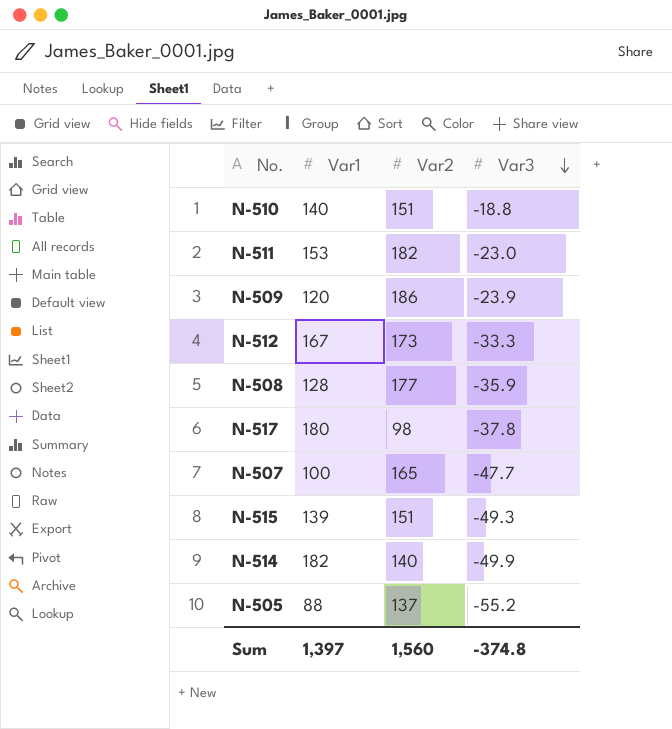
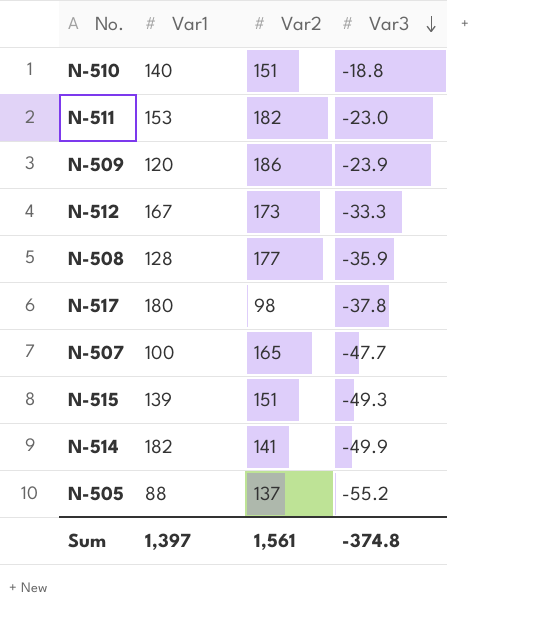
N-514 | Var2: 140 -> 141
Sum | Var2: 1,560 -> 1,561

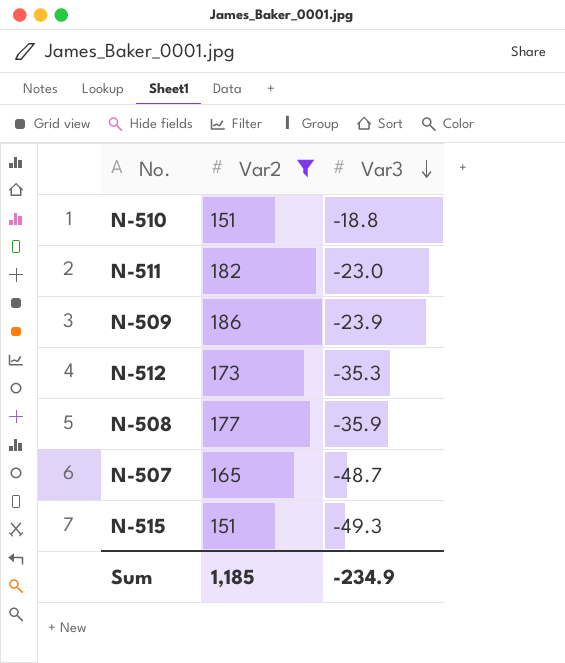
filter: none -> Var2 >= 151
column Var1 | position: 2 -> none
N-512 | Var3: -33.3 -> -35.3
N-507 | Var3: -47.7 -> -48.7
Sum | Var2: 1,561 -> 1,185
Sum | Var3: -374.8 -> -234.9

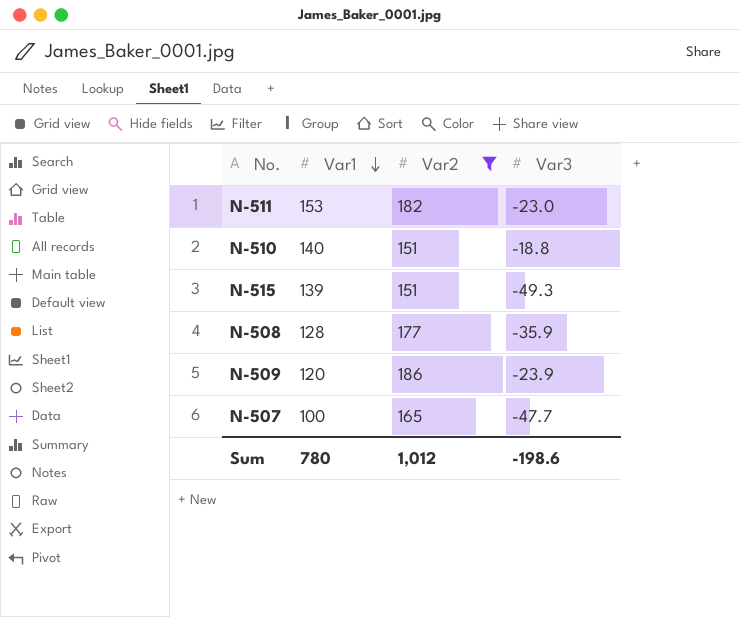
row order: Var3 descending -> Var1 descending
column Var1 | position: none -> 2
row N-512: 173 | -35.3 -> none
N-507 | Var3: -48.7 -> -47.7
Sum | Var2: 1,185 -> 1,012
Sum | Var3: -234.9 -> -198.6

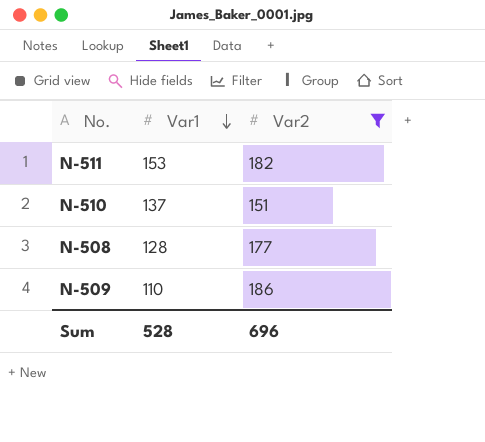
column Var3 | position: 4 -> none
row N-515: 139 | 151 | -49.3 -> none
row N-507: 100 | 165 | -47.7 -> none
N-510 | Var1: 140 -> 137
N-509 | Var1: 120 -> 110
Sum | Var1: 780 -> 528
Sum | Var2: 1,012 -> 696

